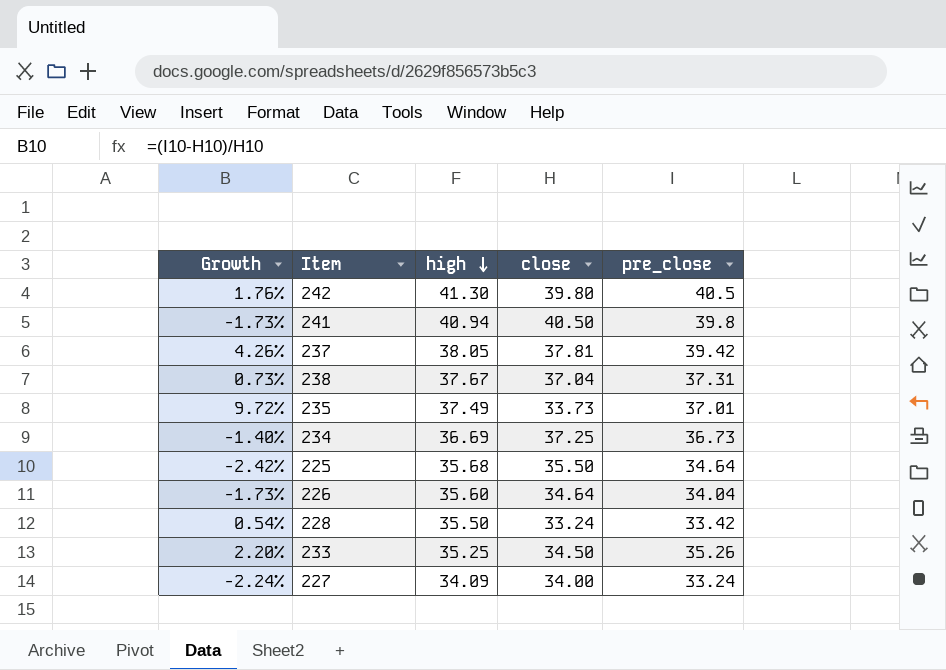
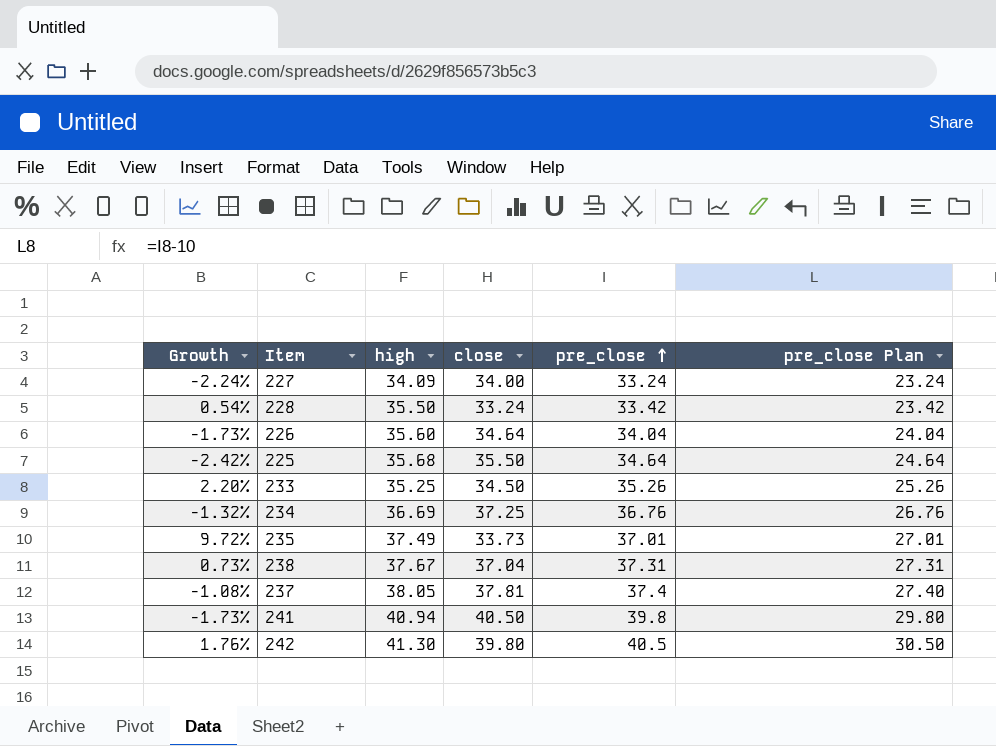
row order: high descending -> pre_close ascending
column pre_close Plan | formula: none -> [pre_close] - 10
234 | Growth: -1.40% -> -1.32%
234 | pre_close: 36.73 -> 36.76
237 | Growth: 4.26% -> -1.08%
237 | pre_close: 39.42 -> 37.4

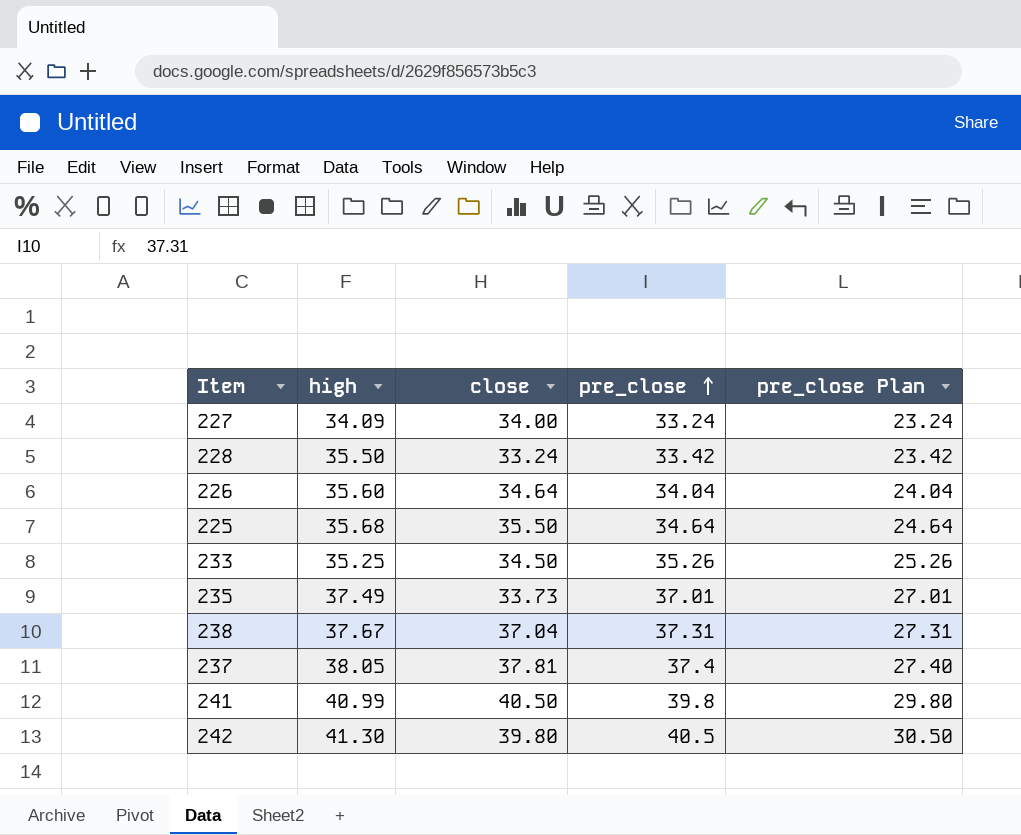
column Growth | formula: ([pre_close] - [close]) / [close] -> none
row 234: -1.32% | 36.69 | 37.25 | 36.76 | 26.76 -> none
241 | high: 40.94 -> 40.99

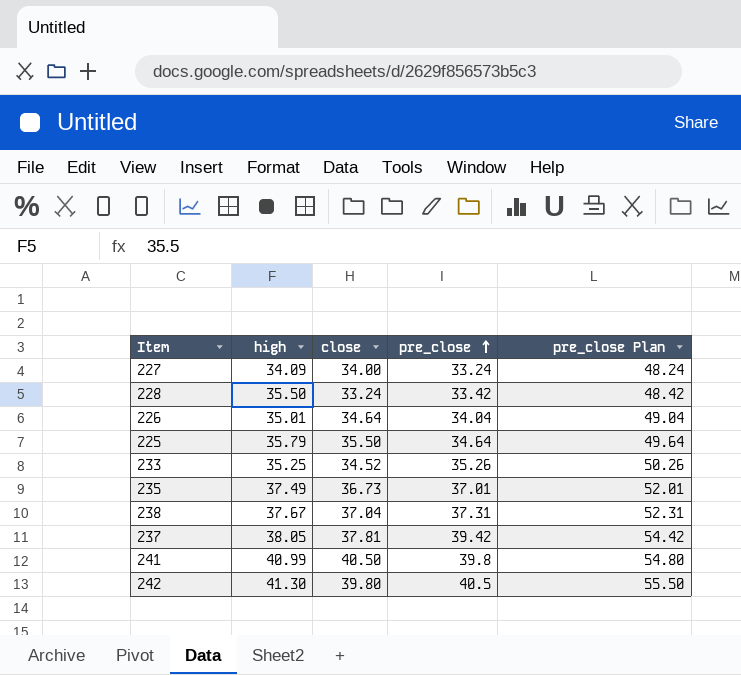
column pre_close Plan | formula: [pre_close] - 10 -> [pre_close] + 15
226 | high: 35.60 -> 35.01
225 | high: 35.68 -> 35.79
233 | close: 34.50 -> 34.52
235 | close: 33.73 -> 36.73
237 | pre_close: 37.4 -> 39.42

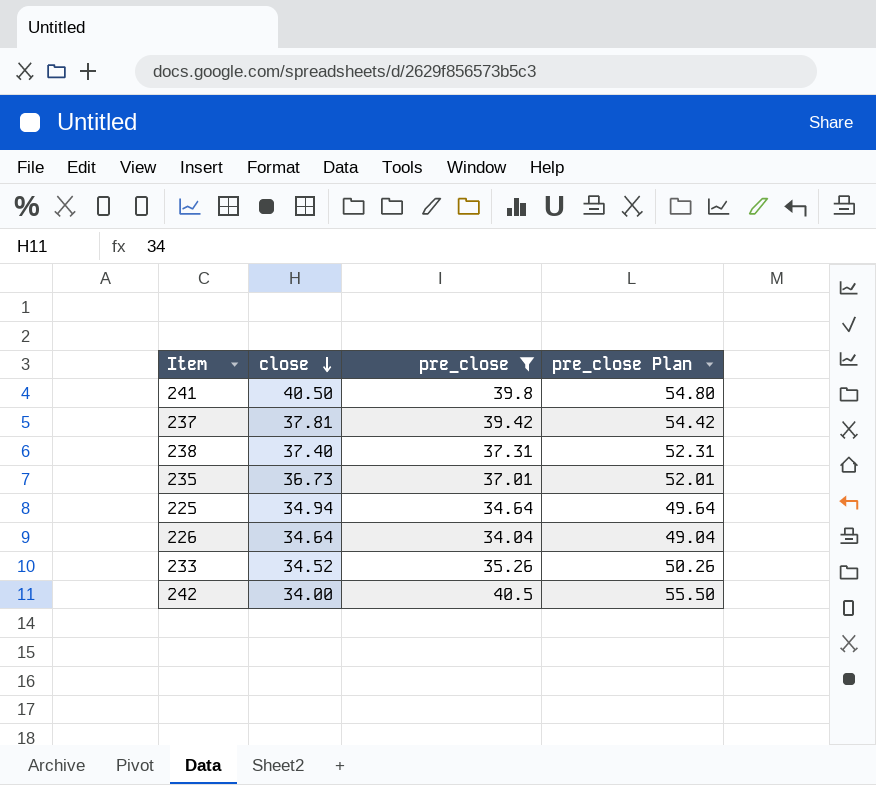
filter: none -> pre_close >= 34.04
row order: pre_close ascending -> close descending
column high | position: 2 -> none
238 | close: 37.04 -> 37.40
225 | close: 35.50 -> 34.94
242 | close: 39.80 -> 34.00

